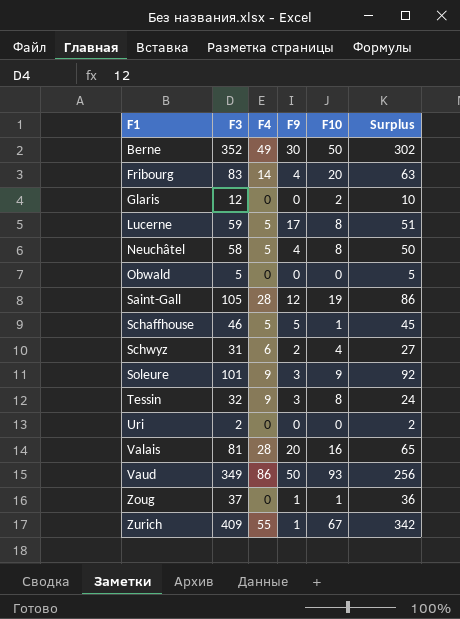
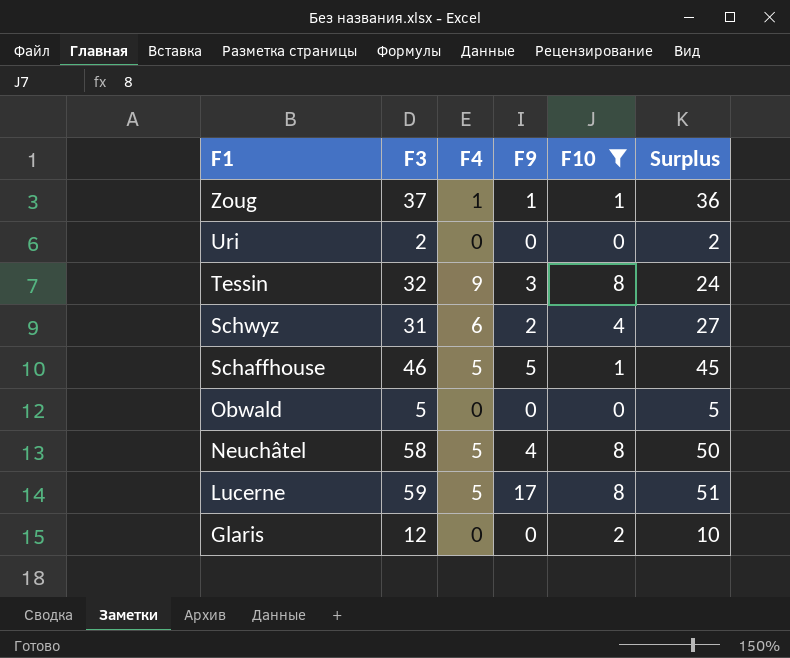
filter: none -> F10 <= 8
row order: F1 ascending -> F1 descending
Zoug | F4: 0 -> 1

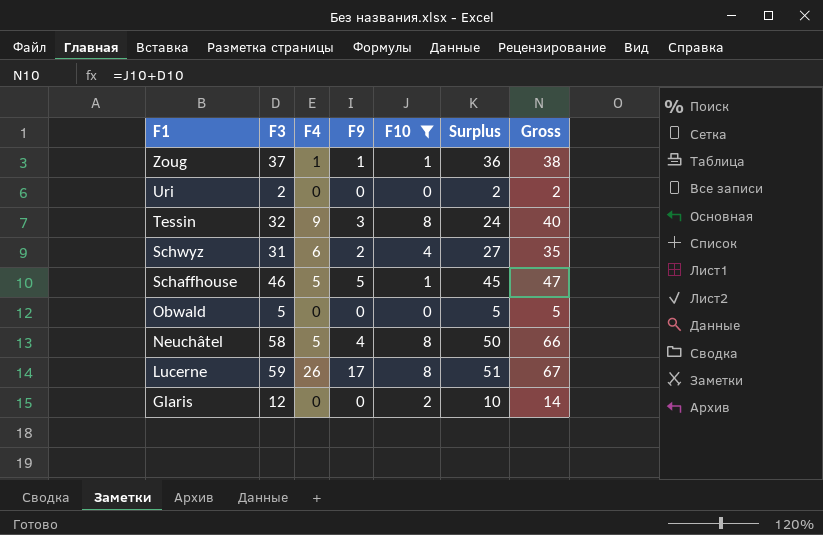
column Gross | formula: none -> [F3] + [F10]
Lucerne | F4: 5 -> 26

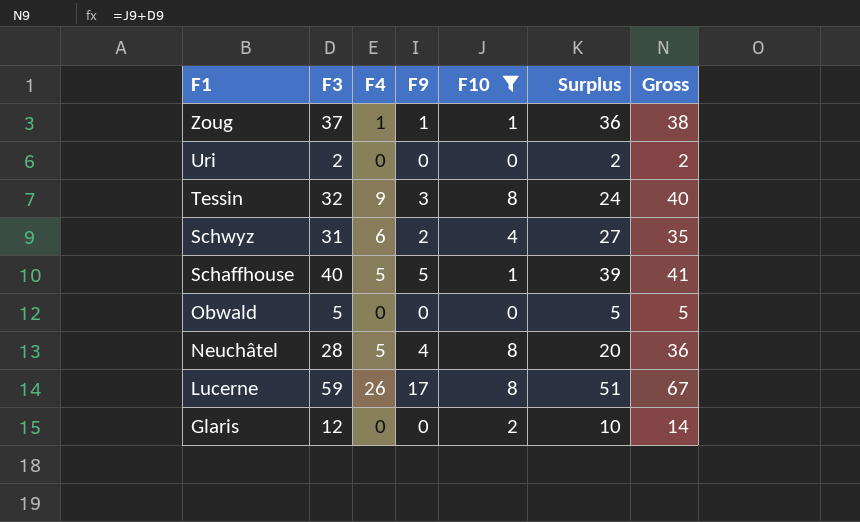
Schaffhouse | F3: 46 -> 40
Schaffhouse | Surplus: 45 -> 39
Schaffhouse | Gross: 47 -> 41
Neuchâtel | F3: 58 -> 28
Neuchâtel | Surplus: 50 -> 20
Neuchâtel | Gross: 66 -> 36

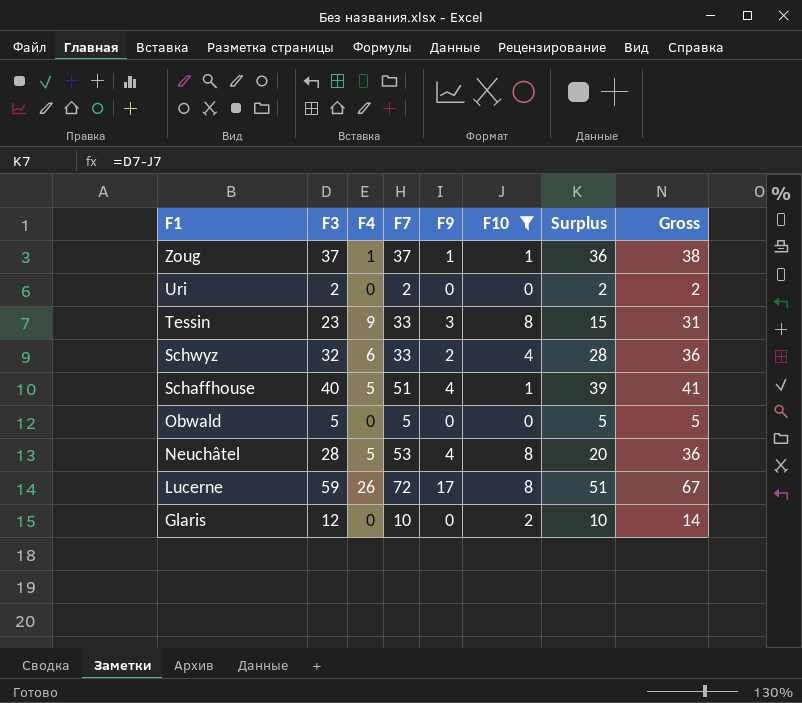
column F7 | position: none -> 4
Tessin | F3: 32 -> 23
Tessin | Surplus: 24 -> 15
Tessin | Gross: 40 -> 31
Schwyz | F3: 31 -> 32
Schwyz | Surplus: 27 -> 28
Schwyz | Gross: 35 -> 36
Schaffhouse | F9: 5 -> 4

